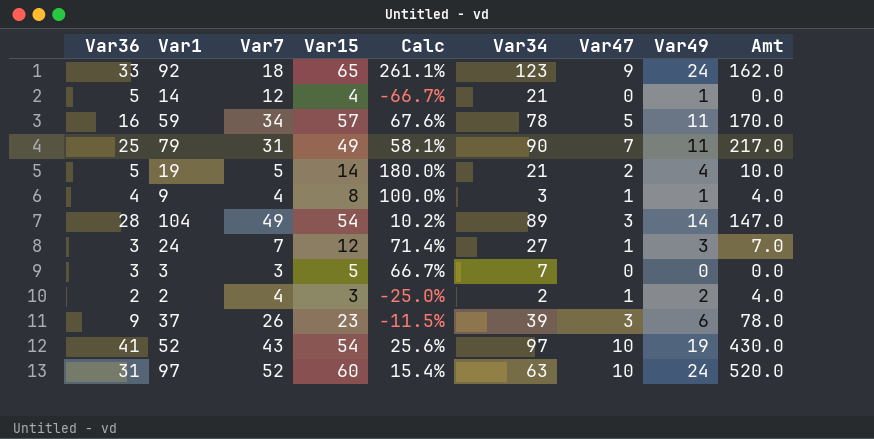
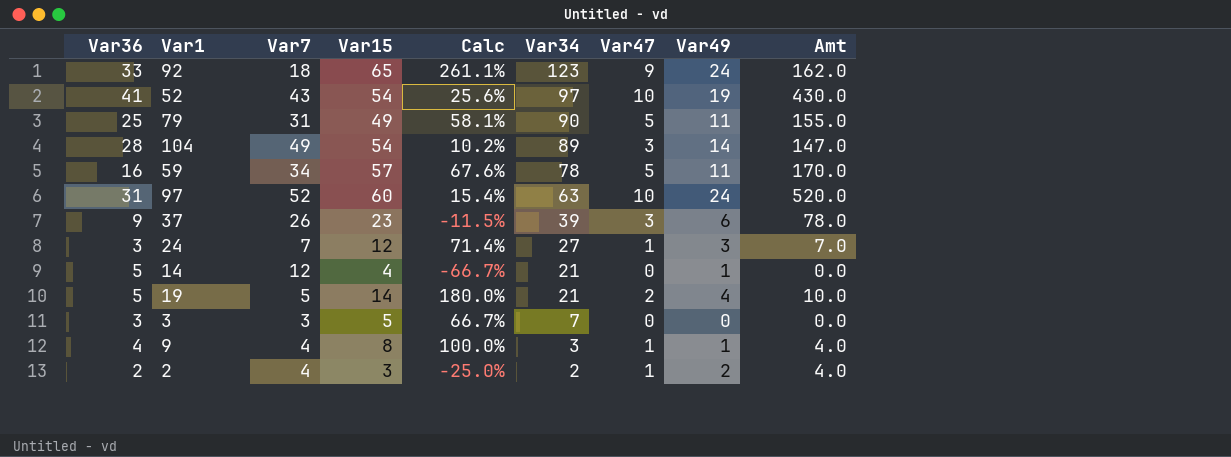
row order: none -> Var34 descending
79 | Var47: 7 -> 5
79 | Amt: 217.0 -> 155.0

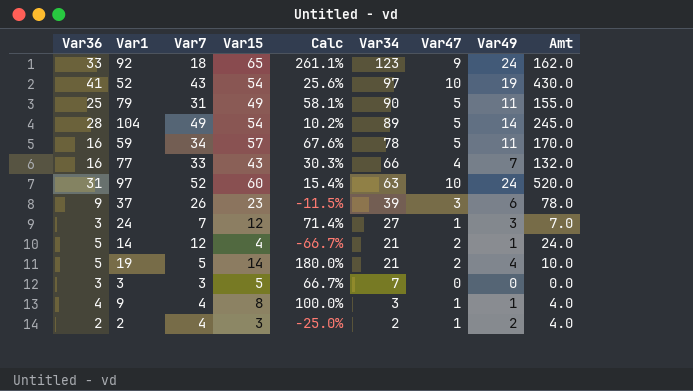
104 | Var47: 3 -> 5
104 | Amt: 147.0 -> 245.0
row 77: none -> 16 | 33 | 43 | 30.3% | 66 | 4 | 7 | 132.0
14 | Var47: 0 -> 2
14 | Amt: 0.0 -> 24.0

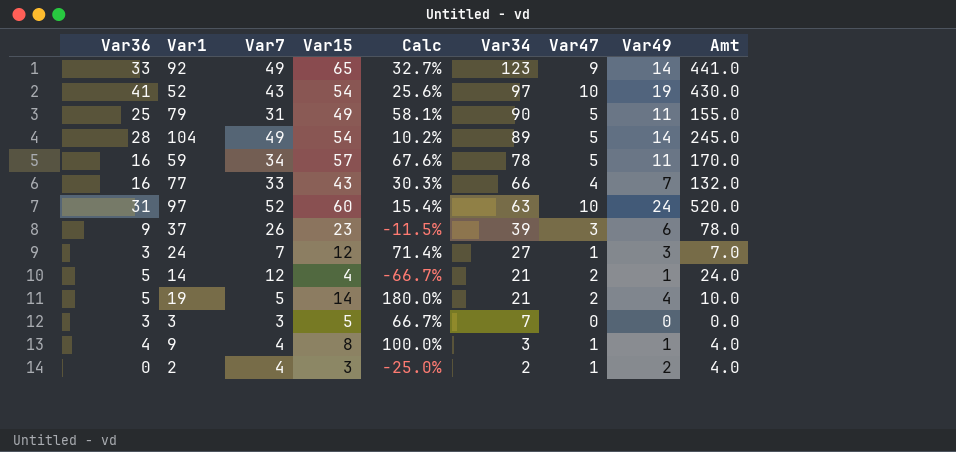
92 | Var7: 18 -> 49
92 | Calc: 261.1% -> 32.7%
92 | Var49: 24 -> 14
92 | Amt: 162.0 -> 441.0
2 | Var36: 2 -> 0

